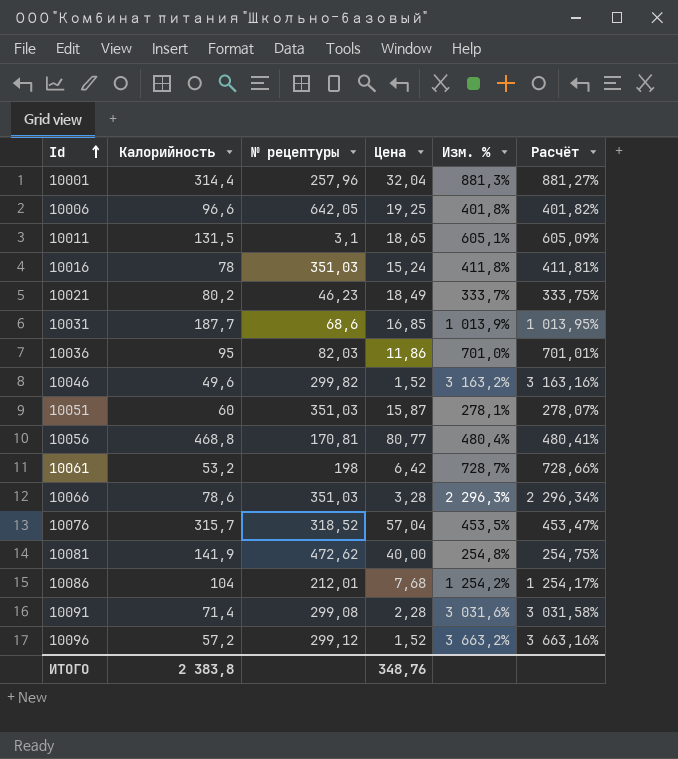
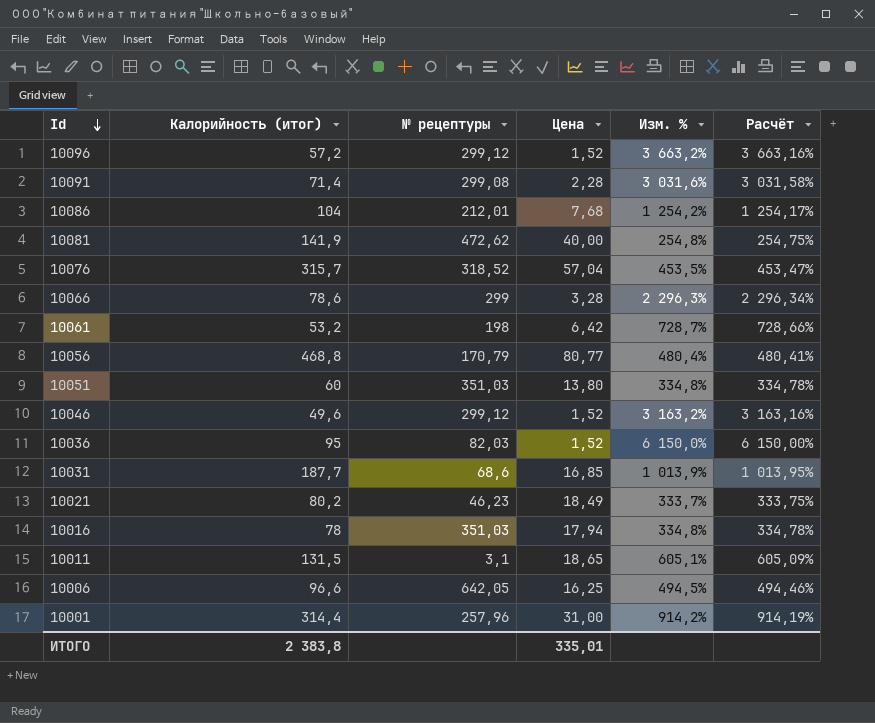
row order: Id ascending -> Id descending
column name: Калорийность -> Калорийность (итог)
10066 | № рецептуры: 351,03 -> 299
10056 | № рецептуры: 170,81 -> 170,79
10051 | Цена: 15,87 -> 13,80
10051 | Изм. %: 278,1% -> 334,8%
10051 | Расчёт: 278,07% -> 334,78%
10046 | № рецептуры: 299,82 -> 299,12
10036 | Цена: 11,86 -> 1,52
10036 | Изм. %: 701,0% -> 6 150,0%
10036 | Расчёт: 701,01% -> 6 150,00%
10016 | Цена: 15,24 -> 17,94
10016 | Изм. %: 411,8% -> 334,8%
10016 | Расчёт: 411,81% -> 334,78%
10006 | Цена: 19,25 -> 16,25
10006 | Изм. %: 401,8% -> 494,5%
10006 | Расчёт: 401,82% -> 494,46%
10001 | Цена: 32,04 -> 31,00
10001 | Изм. %: 881,3% -> 914,2%
10001 | Расчёт: 881,27% -> 914,19%
ИТОГО | Цена: 348,76 -> 335,01

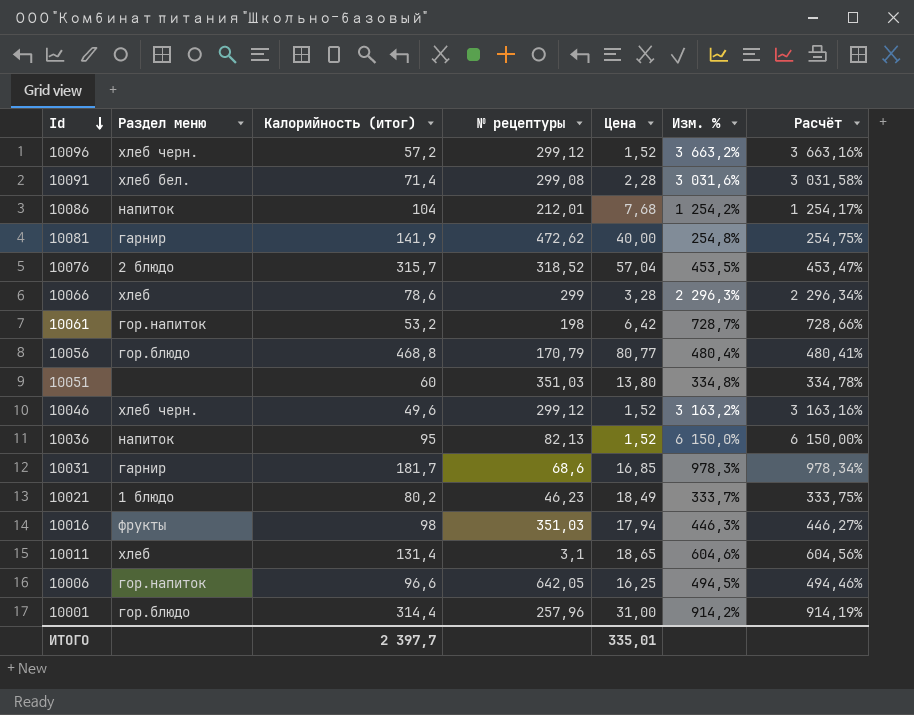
column Раздел меню | position: none -> 2
10036 | № рецептуры: 82,03 -> 82,13
10031 | Калорийность (итог): 187,7 -> 181,7
10031 | Изм. %: 1 013,9% -> 978,3%
10031 | Расчёт: 1 013,95% -> 978,34%
10016 | Калорийность (итог): 78 -> 98
10016 | Изм. %: 334,8% -> 446,3%
10016 | Расчёт: 334,78% -> 446,27%
10011 | Калорийность (итог): 131,5 -> 131,4
10011 | Изм. %: 605,1% -> 604,6%
10011 | Расчёт: 605,09% -> 604,56%
ИТОГО | Калорийность (итог): 2 383,8 -> 2 397,7

